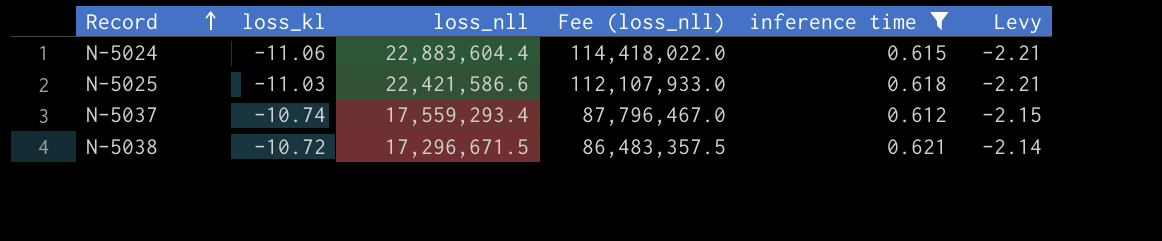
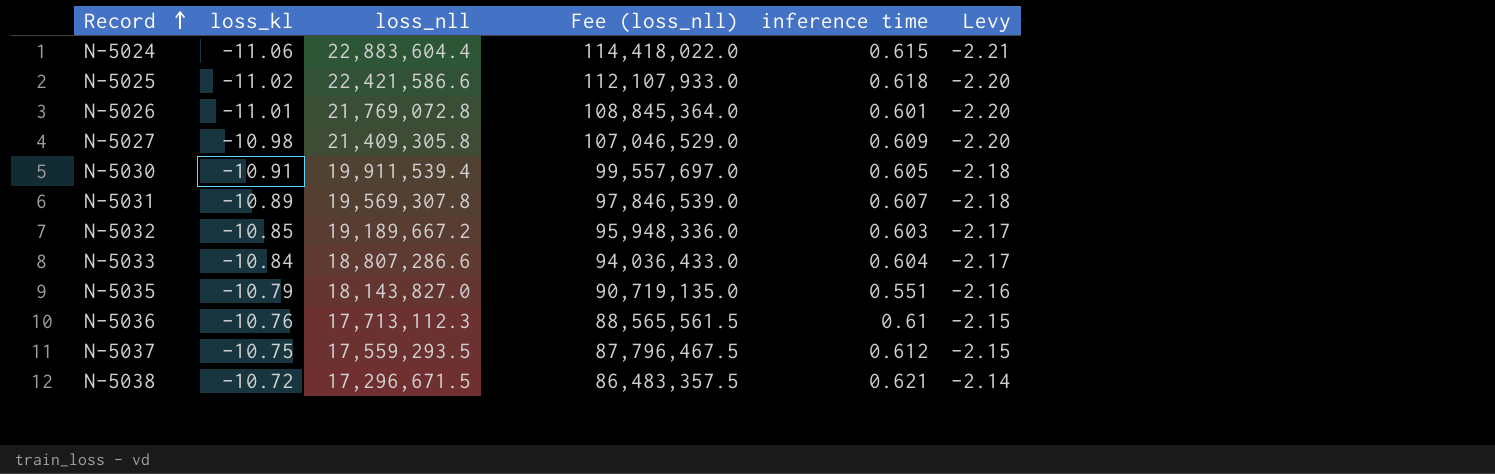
filter: inference time >= 0.612 -> none
N-5025 | loss_kl: -11.03 -> -11.02
N-5025 | Levy: -2.21 -> -2.20
N-5037 | loss_kl: -10.74 -> -10.75
N-5037 | loss_nll: 17,559,293.4 -> 17,559,293.5
N-5037 | Fee (loss_nll): 87,796,467.0 -> 87,796,467.5

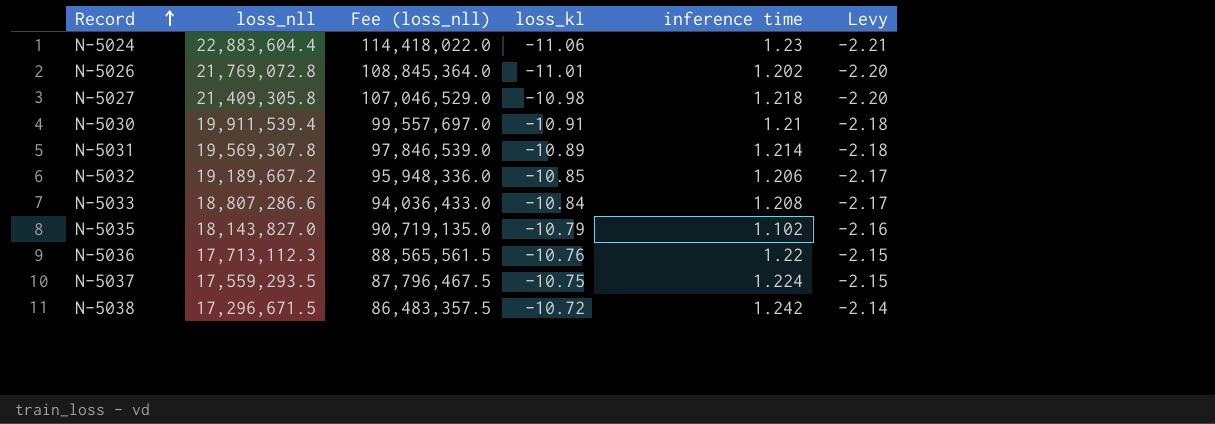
column loss_kl | position: 2 -> 4
row N-5025: -11.02 | 22,421,586.6 | 112,107,933.0 | 0.618 | -2.20 -> none
N-5024 | inference time: 0.615 -> 1.23
N-5026 | inference time: 0.601 -> 1.202
N-5027 | inference time: 0.609 -> 1.218
N-5030 | inference time: 0.605 -> 1.21
N-5031 | inference time: 0.607 -> 1.214
N-5032 | inference time: 0.603 -> 1.206
N-5033 | inference time: 0.604 -> 1.208
N-5035 | inference time: 0.551 -> 1.102
N-5036 | inference time: 0.61 -> 1.22
N-5037 | inference time: 0.612 -> 1.224
N-5038 | inference time: 0.621 -> 1.242

